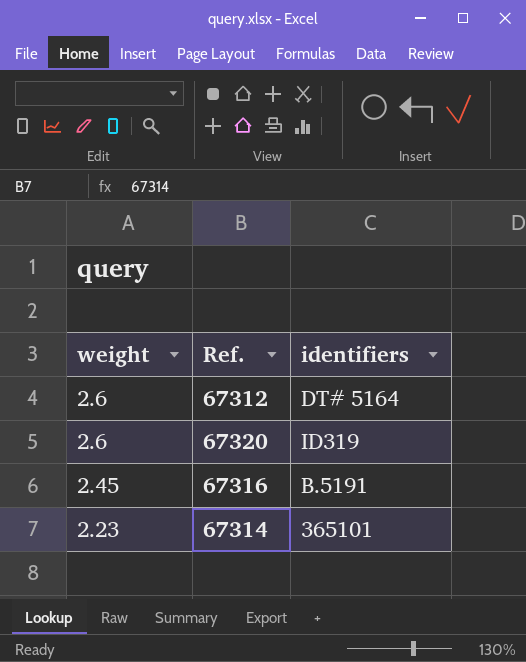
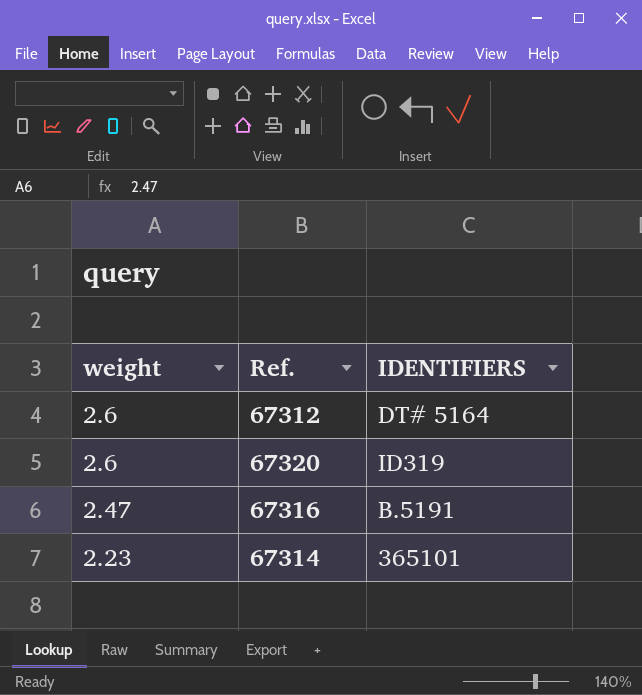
column name: identifiers -> IDENTIFIERS
67316 | weight: 2.45 -> 2.47

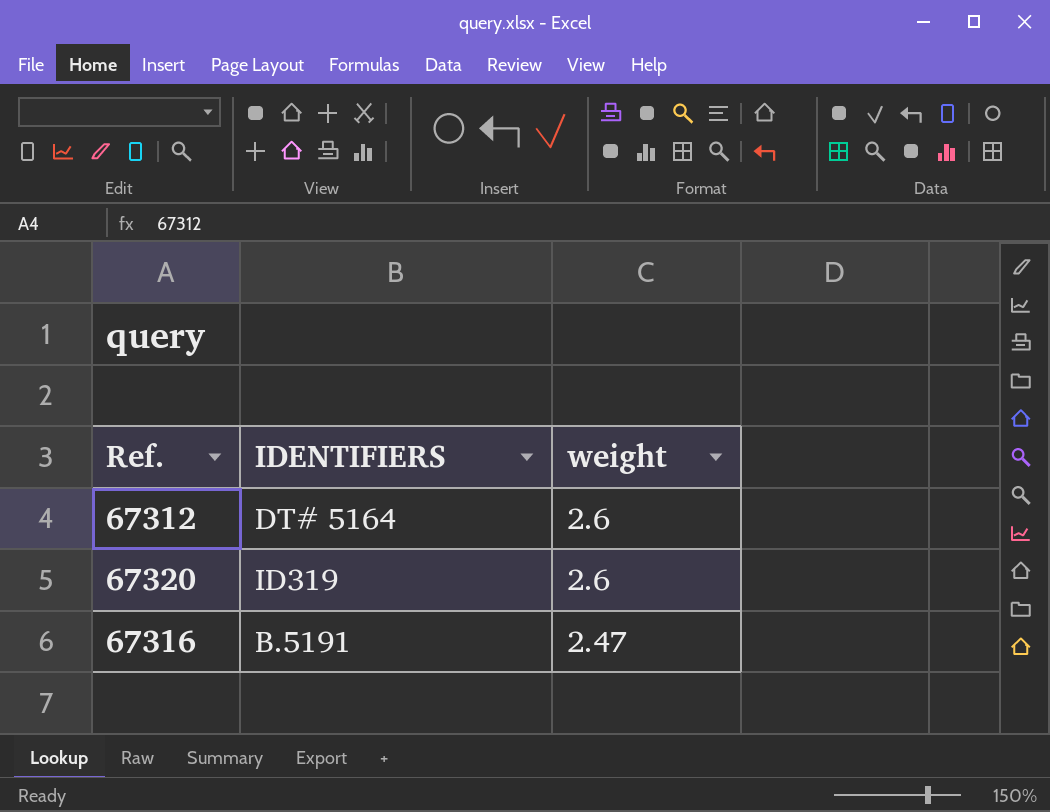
column weight | position: 1 -> 3
row 67314: 2.23 | 365101 -> none

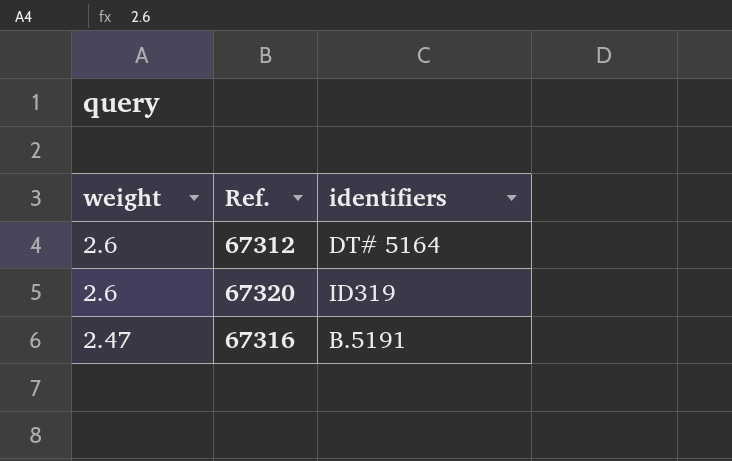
column weight | position: 3 -> 1
column name: IDENTIFIERS -> identifiers

